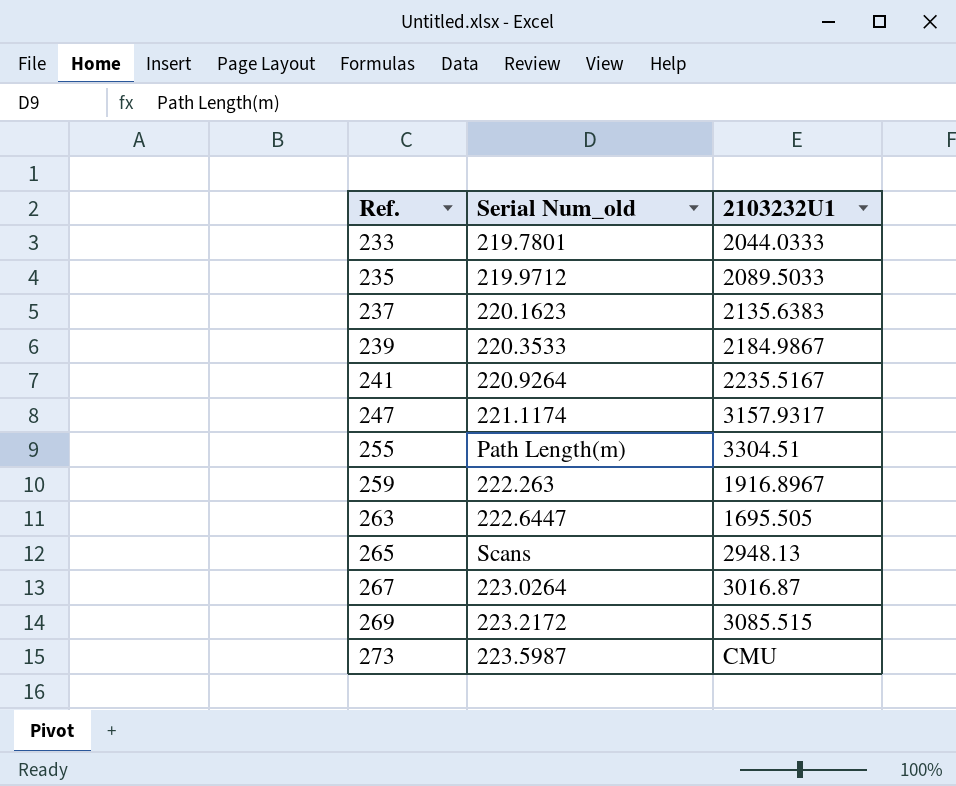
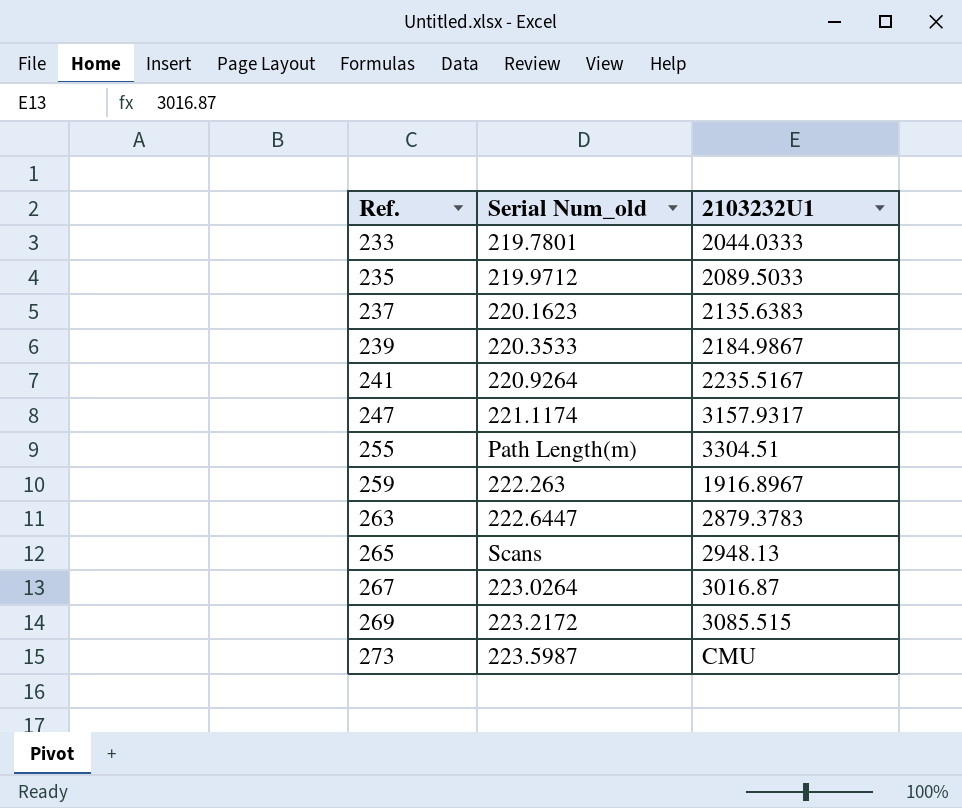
263 | 2103232U1: 1695.505 -> 2879.3783

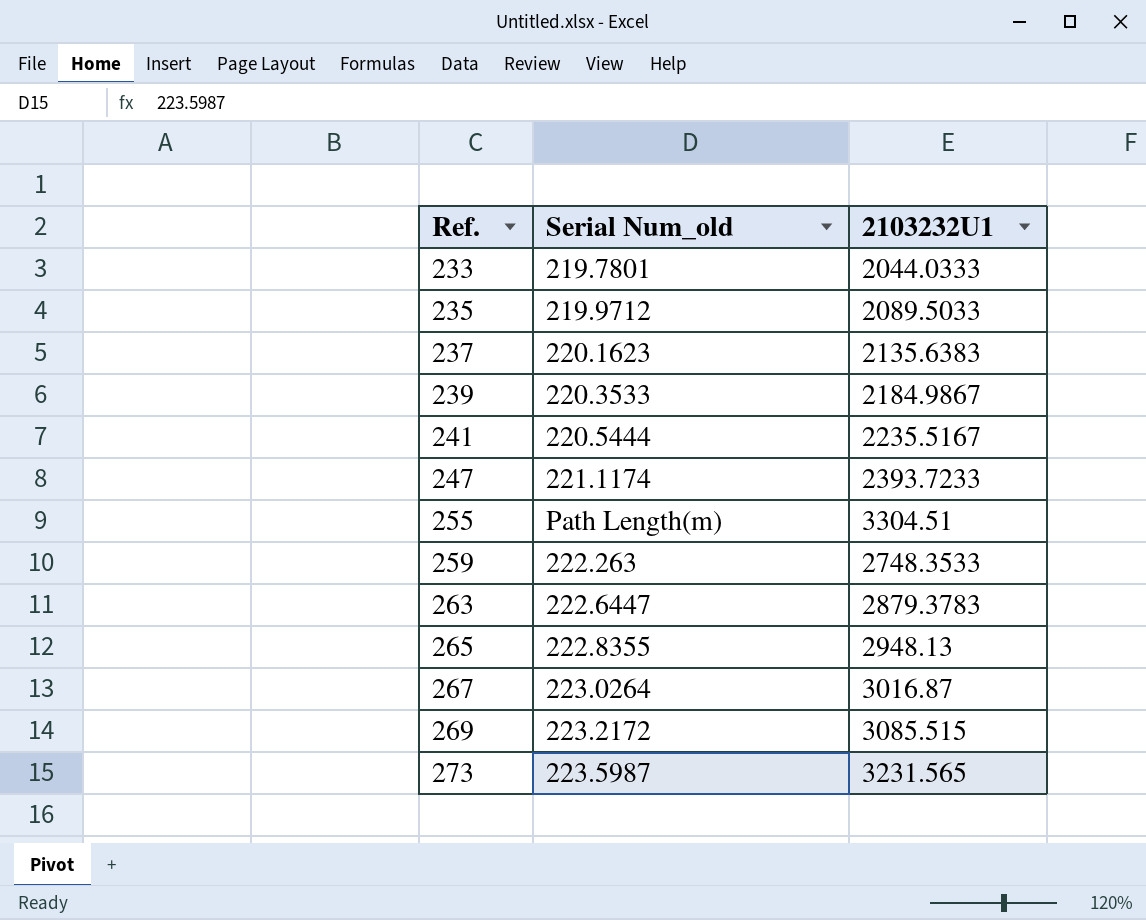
241 | Serial Num_old: 220.9264 -> 220.5444
247 | 2103232U1: 3157.9317 -> 2393.7233
259 | 2103232U1: 1916.8967 -> 2748.3533
265 | Serial Num_old: Scans -> 222.8355
273 | 2103232U1: CMU -> 3231.565

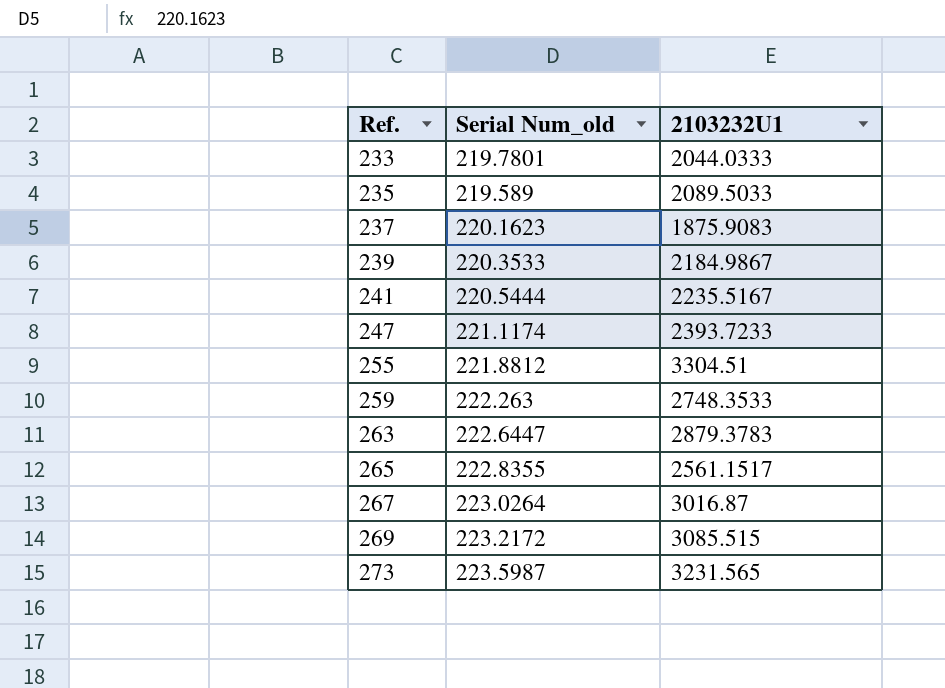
235 | Serial Num_old: 219.9712 -> 219.589
237 | 2103232U1: 2135.6383 -> 1875.9083
255 | Serial Num_old: Path Length(m) -> 221.8812
265 | 2103232U1: 2948.13 -> 2561.1517

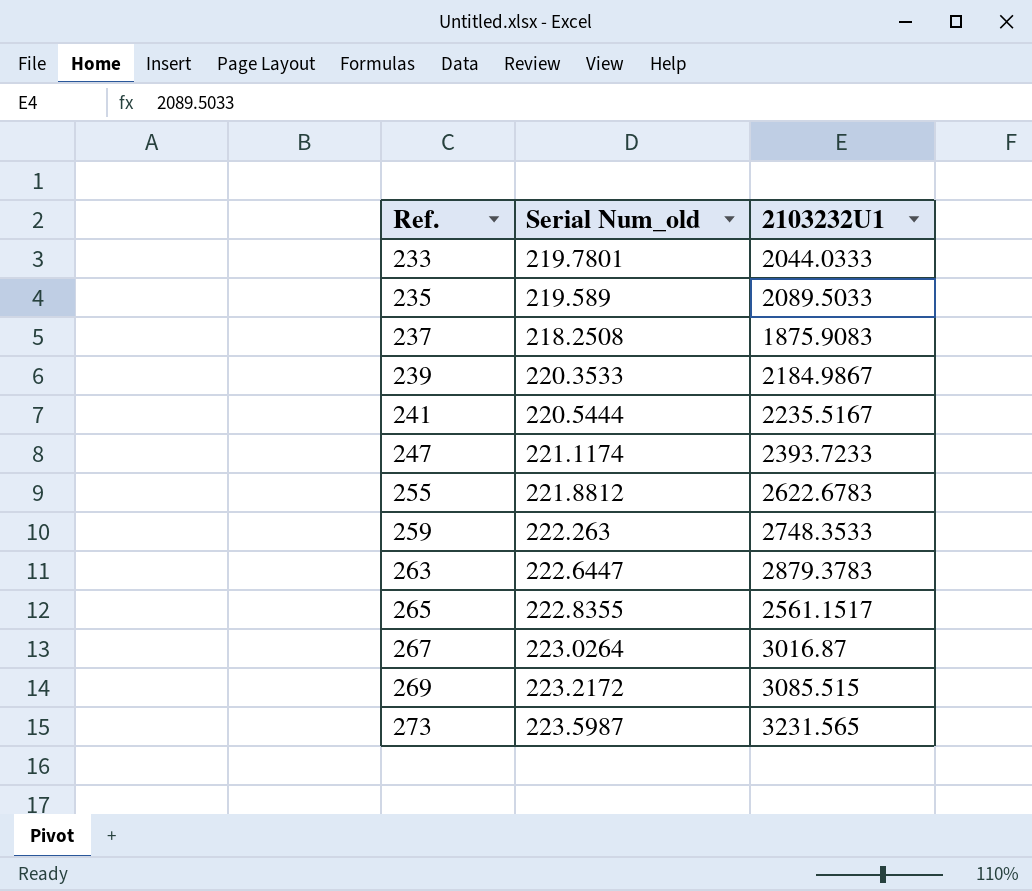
237 | Serial Num_old: 220.1623 -> 218.2508
255 | 2103232U1: 3304.51 -> 2622.6783

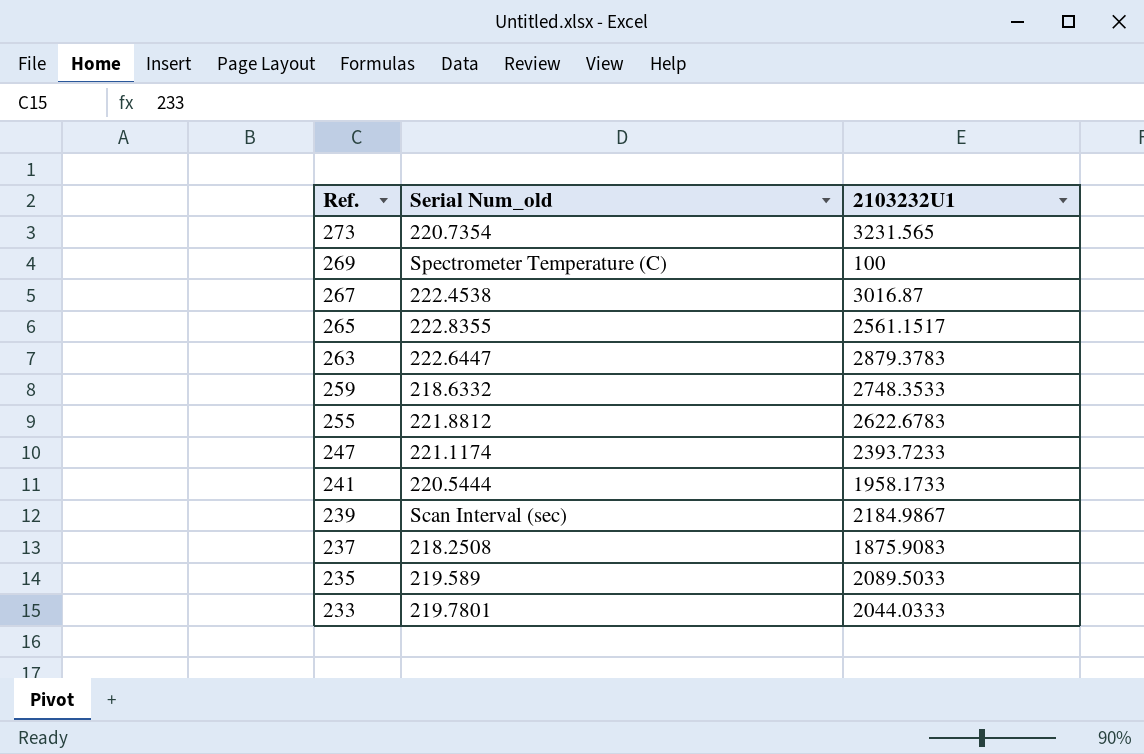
row order: Ref. ascending -> Ref. descending
273 | Serial Num_old: 223.5987 -> 220.7354
269 | Serial Num_old: 223.2172 -> Spectrometer Temperature (C)
269 | 2103232U1: 3085.515 -> 100
267 | Serial Num_old: 223.0264 -> 222.4538
259 | Serial Num_old: 222.263 -> 218.6332
241 | 2103232U1: 2235.5167 -> 1958.1733
239 | Serial Num_old: 220.3533 -> Scan Interval (sec)

